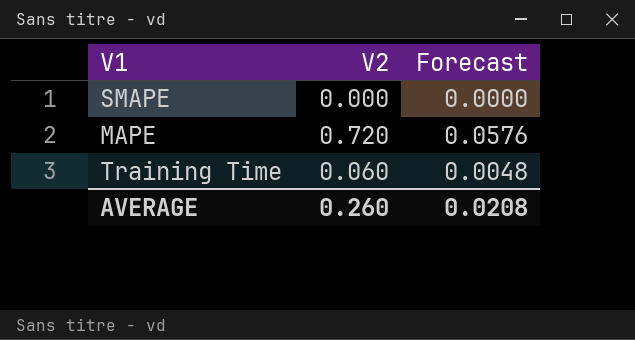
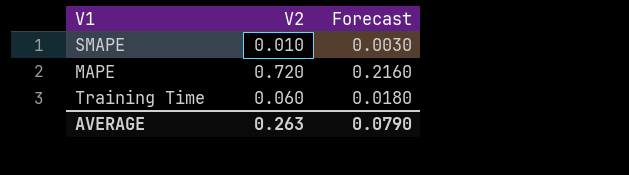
column Forecast | formula: [V2] * 0.08 -> [V2] * 0.3
SMAPE | V2: 0.000 -> 0.010
AVERAGE | V2: 0.260 -> 0.263
AVERAGE | Forecast: 0.0208 -> 0.0790

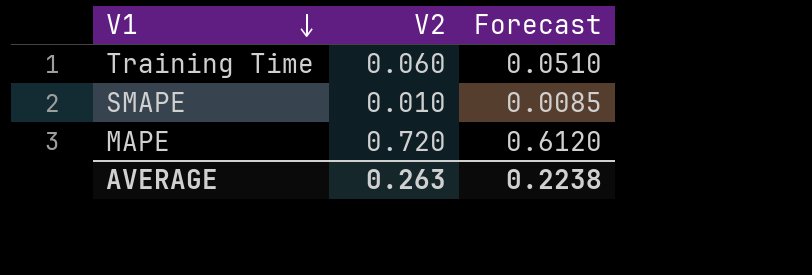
row order: none -> V1 descending
column Forecast | formula: [V2] * 0.3 -> [V2] * 0.85
AVERAGE | Forecast: 0.0790 -> 0.2238

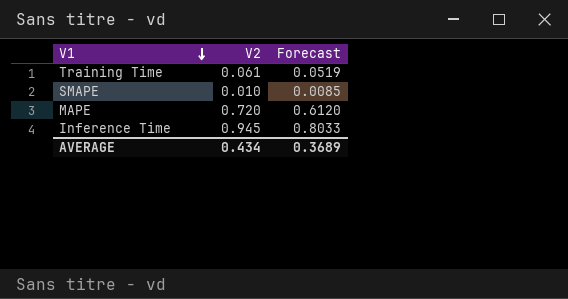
Training Time | V2: 0.060 -> 0.061
Training Time | Forecast: 0.0510 -> 0.0519
row Inference Time: none -> 0.945 | 0.8033
AVERAGE | V2: 0.263 -> 0.434
AVERAGE | Forecast: 0.2238 -> 0.3689

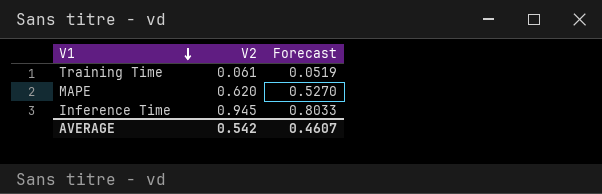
row SMAPE: 0.010 | 0.0085 -> none
MAPE | V2: 0.720 -> 0.620
MAPE | Forecast: 0.6120 -> 0.5270
AVERAGE | V2: 0.434 -> 0.542
AVERAGE | Forecast: 0.3689 -> 0.4607

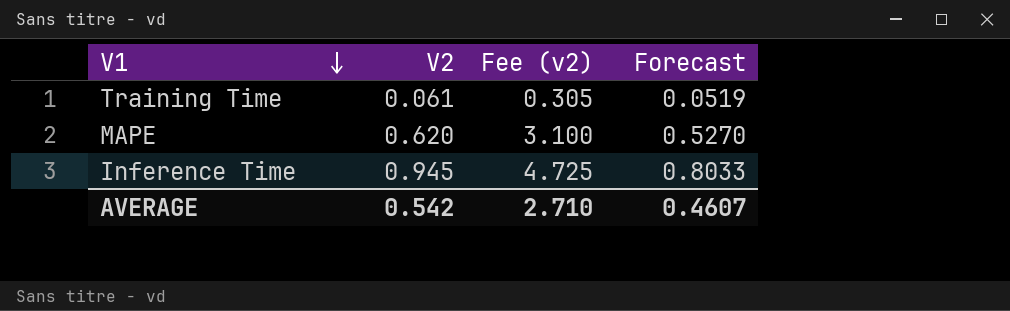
column Fee (v2) | formula: none -> [V2] * 5

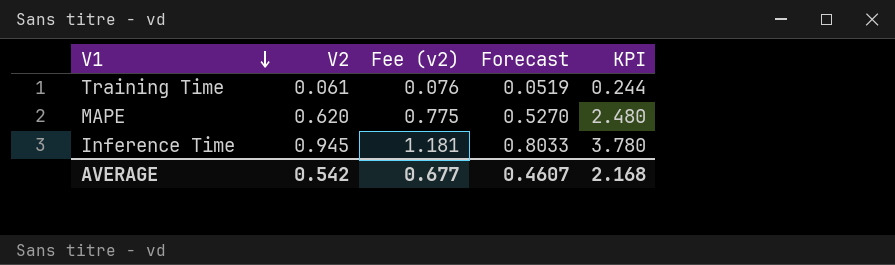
column Fee (v2) | formula: [V2] * 5 -> [V2] * 1.25
column KPI | formula: none -> [V2] * 4
AVERAGE | Fee (v2): 2.710 -> 0.677

